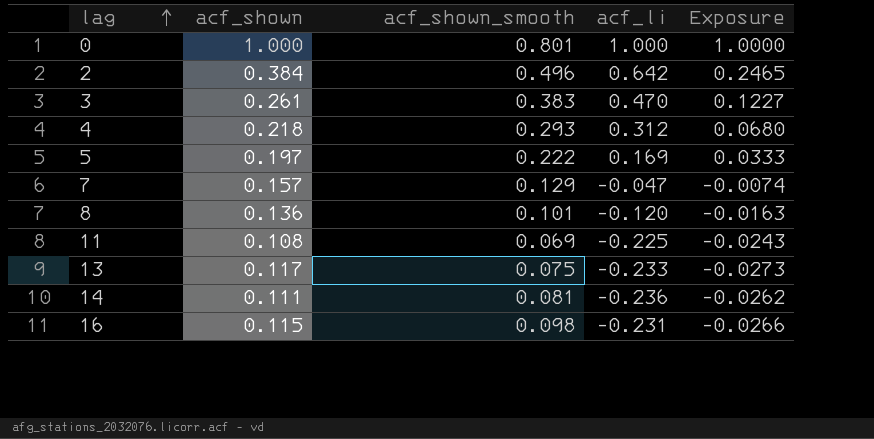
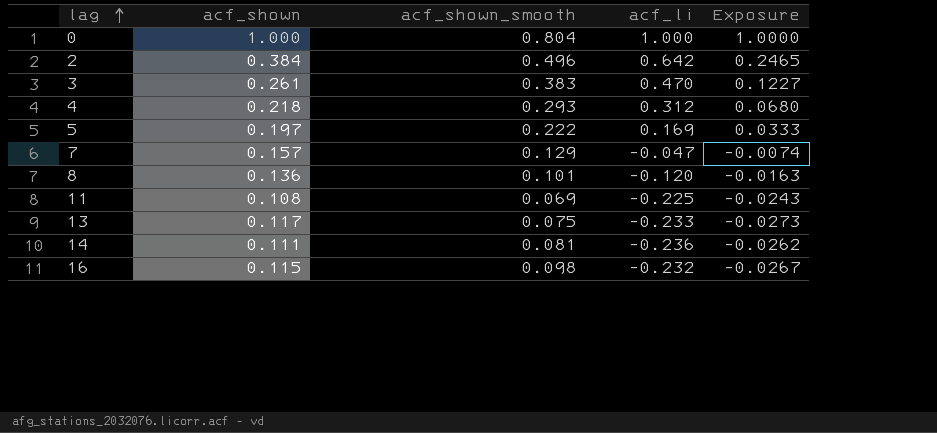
0 | acf_shown_smooth: 0.801 -> 0.804
16 | acf_li: -0.231 -> -0.232
16 | Exposure: -0.0266 -> -0.0267

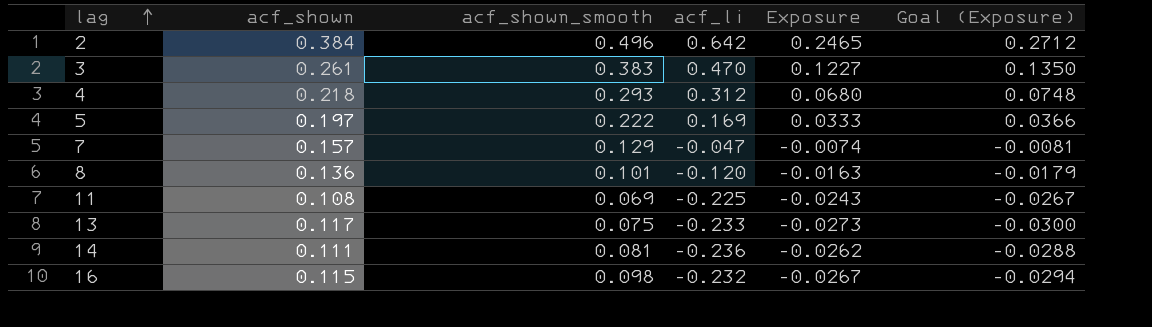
column Goal (Exposure) | formula: none -> [Exposure] * 1.1
row 0: 1.000 | 0.804 | 1.000 | 1.0000 -> none

